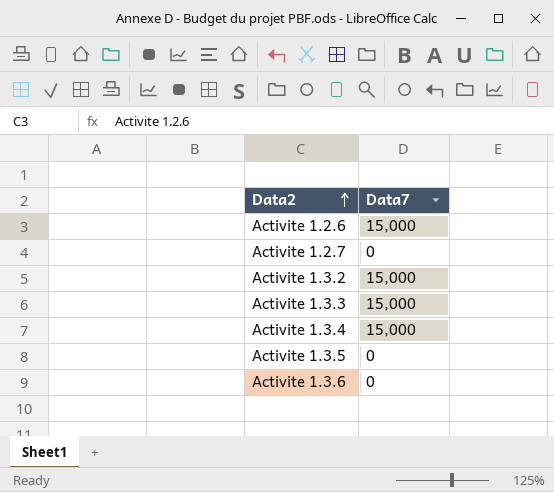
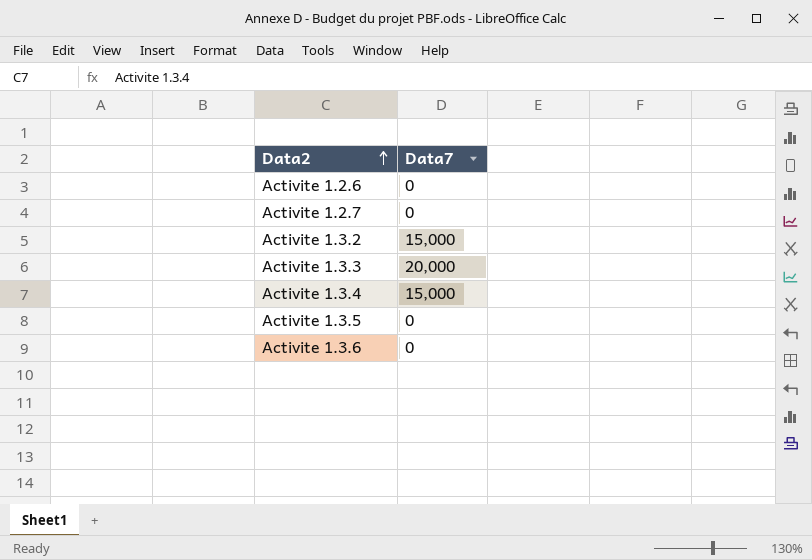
Activite 1.2.6 | Data7: 15,000 -> 0
Activite 1.3.3 | Data7: 15,000 -> 20,000

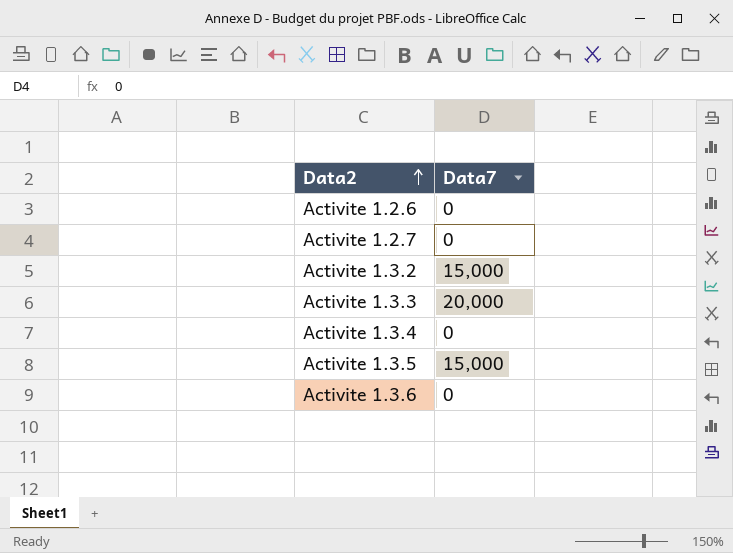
Activite 1.3.4 | Data7: 15,000 -> 0
Activite 1.3.5 | Data7: 0 -> 15,000

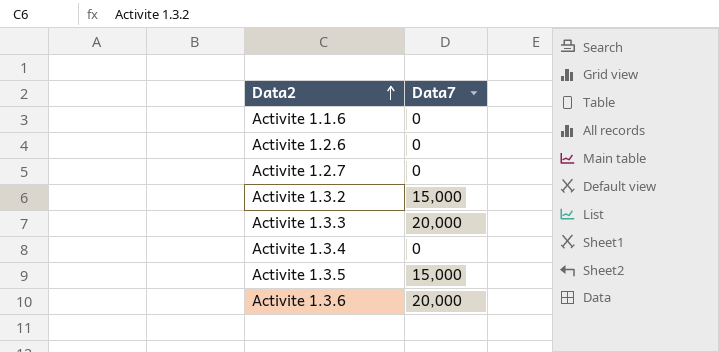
row Activite 1.1.6: none -> 0
Activite 1.3.6 | Data7: 0 -> 20,000

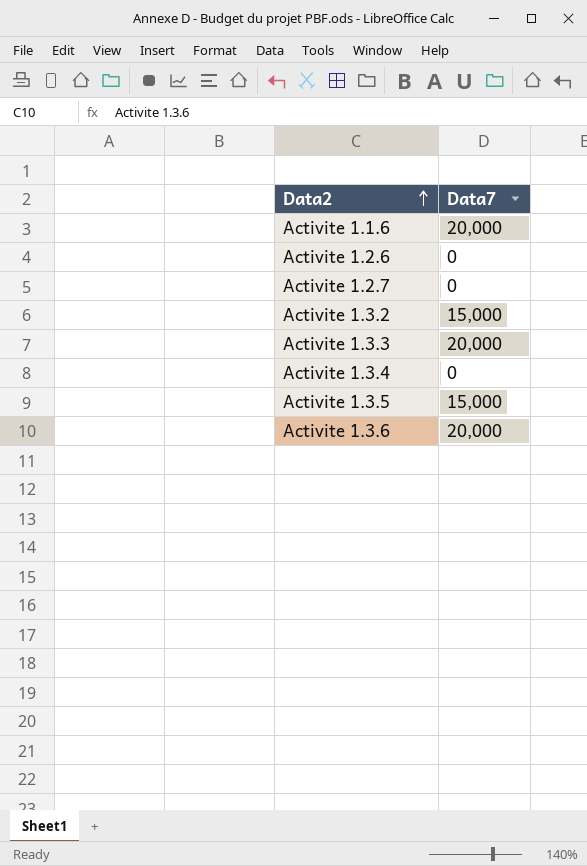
Activite 1.1.6 | Data7: 0 -> 20,000

